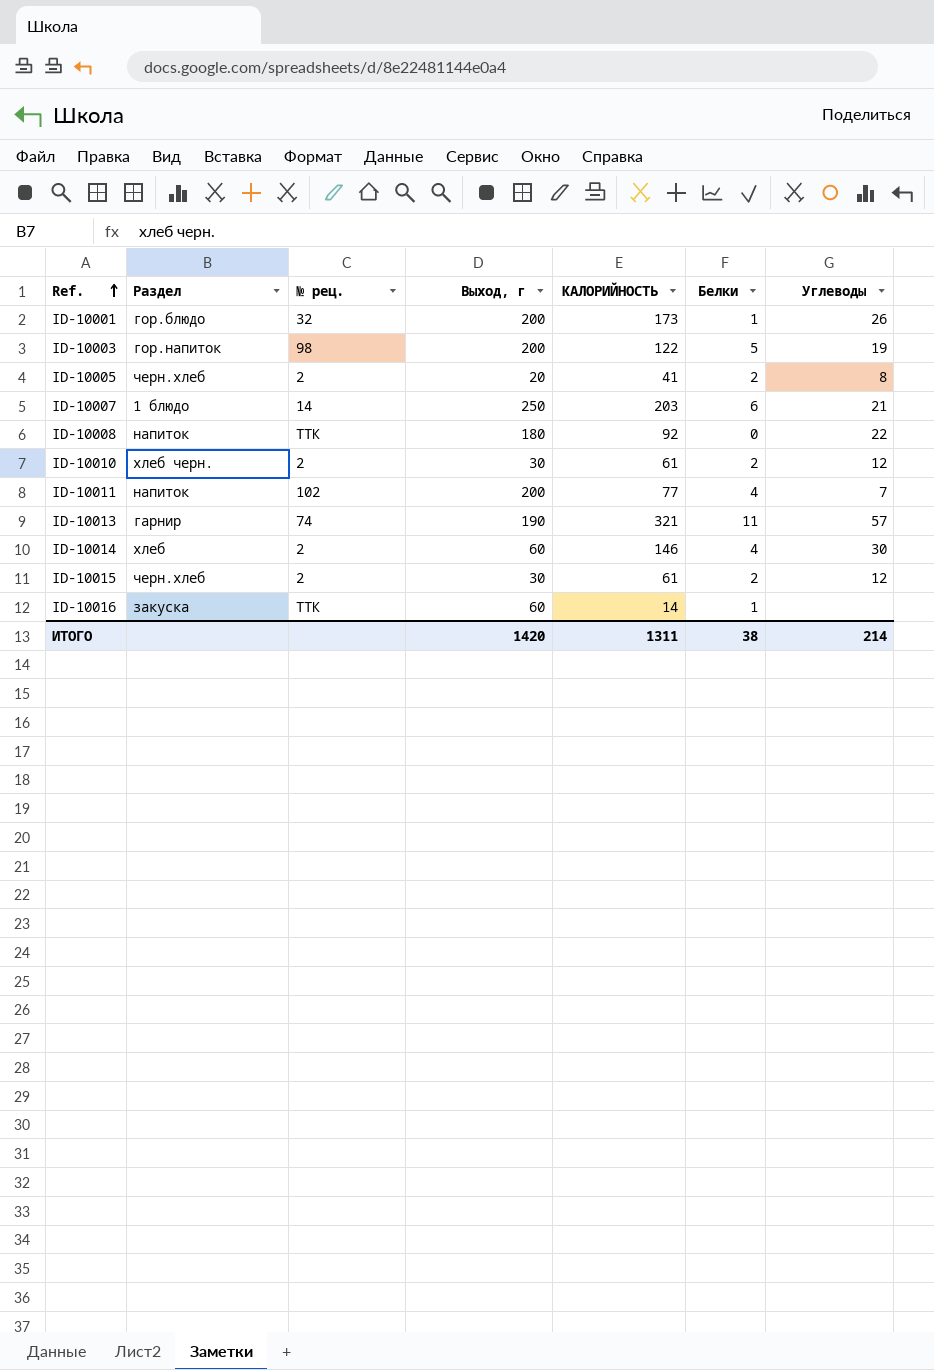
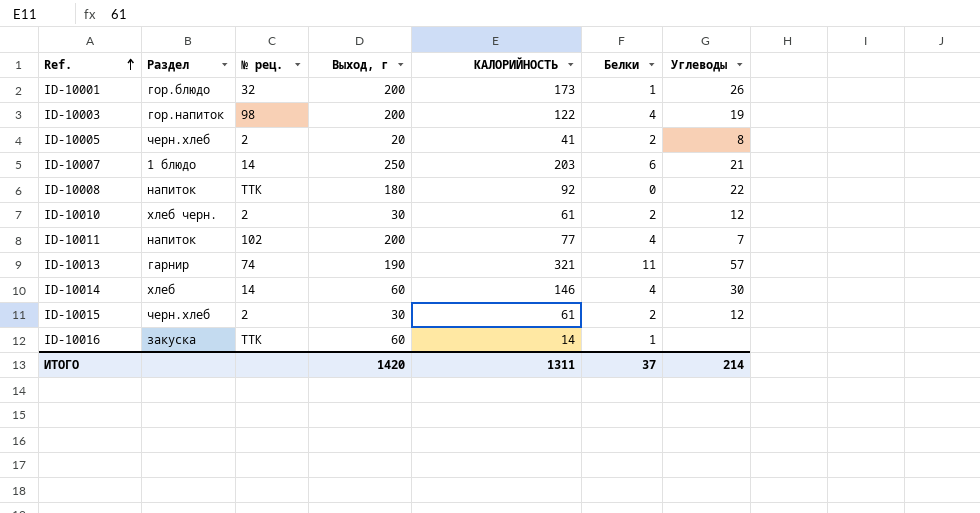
ID-10003 | Белки: 5 -> 4
ID-10014 | № рец.: 2 -> 14
ИТОГО | Белки: 38 -> 37

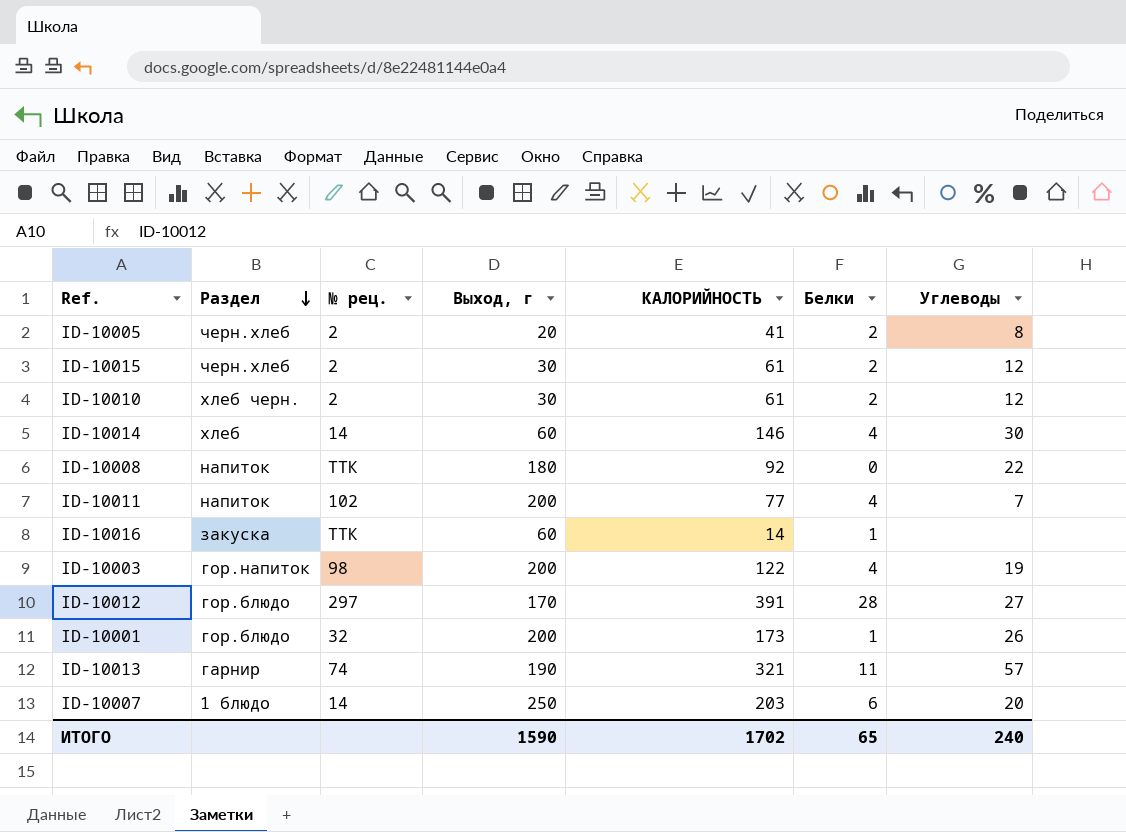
row order: Ref. ascending -> Раздел descending
row ID-10012: none -> гор.блюдо | 297 | 170 | 391 | 28 | 27
ID-10007 | Углеводы: 21 -> 20
ИТОГО | Выход, г: 1420 -> 1590
ИТОГО | КАЛОРИЙНОСТЬ: 1311 -> 1702
ИТОГО | Белки: 37 -> 65
ИТОГО | Углеводы: 214 -> 240

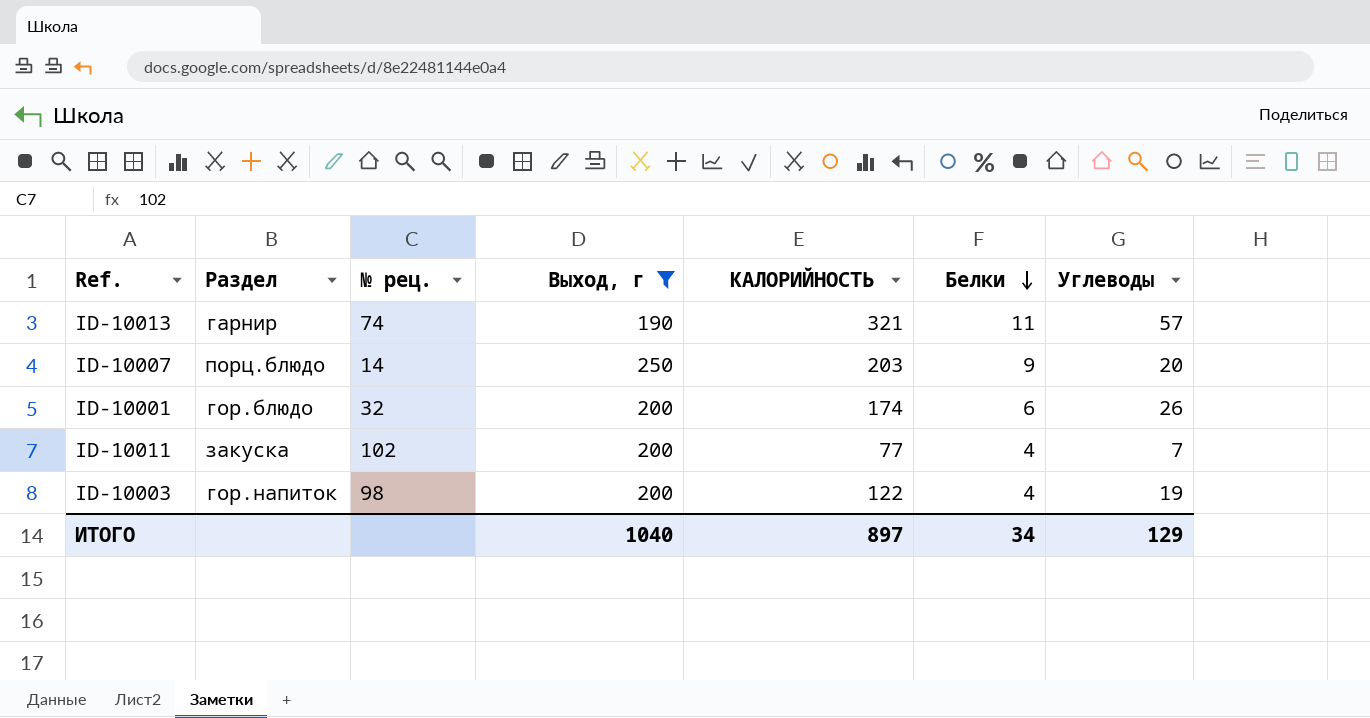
filter: none -> Выход, г >= 190
row order: Раздел descending -> Белки descending
ID-10007 | Раздел: 1 блюдо -> порц.блюдо
ID-10007 | Белки: 6 -> 9
ID-10001 | КАЛОРИЙНОСТЬ: 173 -> 174
ID-10001 | Белки: 1 -> 6
ID-10011 | Раздел: напиток -> закуска
ИТОГО | Выход, г: 1590 -> 1040
ИТОГО | КАЛОРИЙНОСТЬ: 1702 -> 897
ИТОГО | Белки: 65 -> 34
ИТОГО | Углеводы: 240 -> 129

